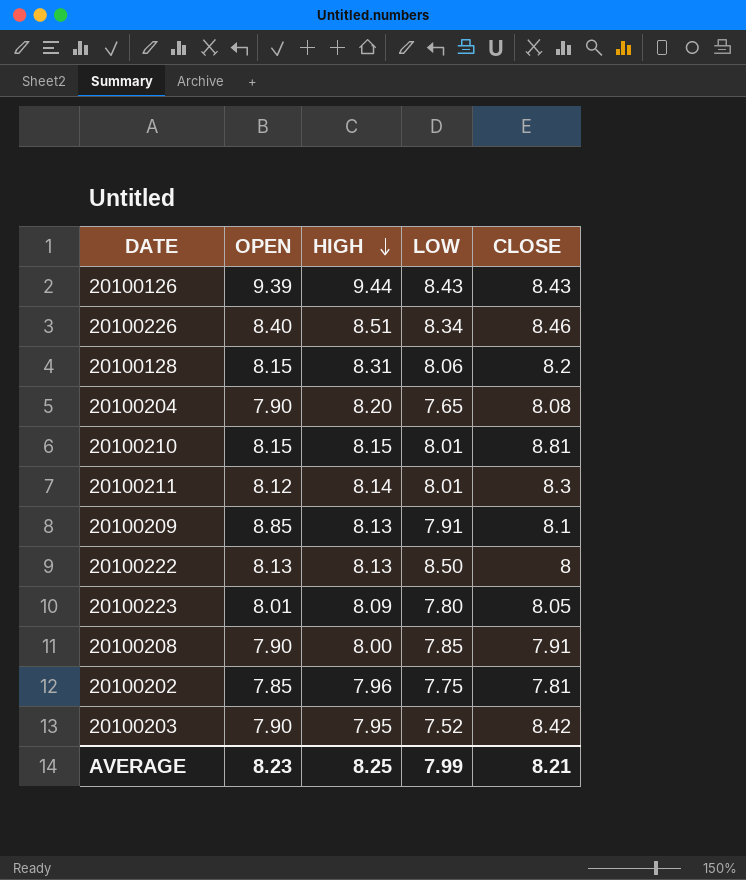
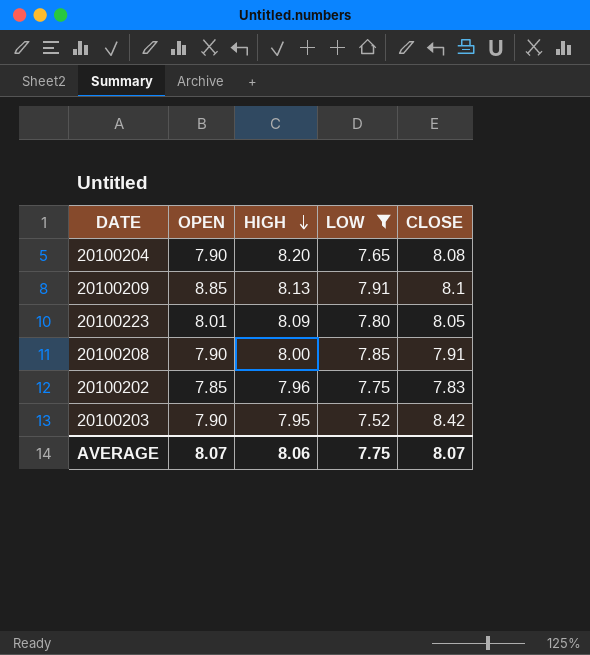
filter: none -> LOW <= 7.91
20100202 | CLOSE: 7.81 -> 7.83
AVERAGE | OPEN: 8.23 -> 8.07
AVERAGE | HIGH: 8.25 -> 8.06
AVERAGE | LOW: 7.99 -> 7.75
AVERAGE | CLOSE: 8.21 -> 8.07

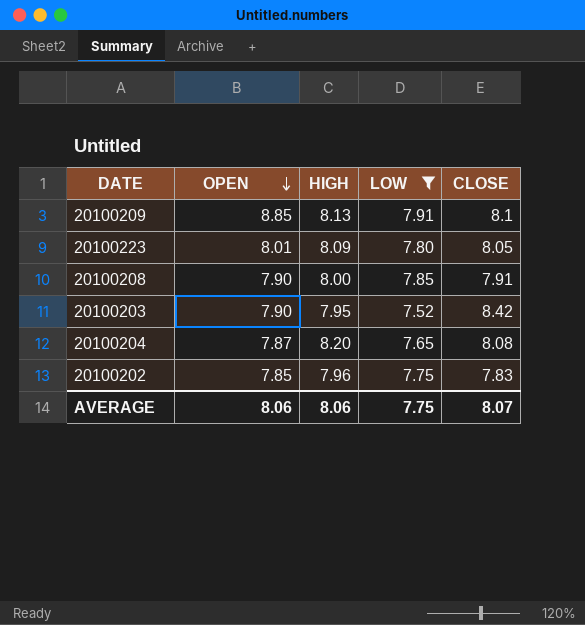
row order: HIGH descending -> OPEN descending
20100204 | OPEN: 7.90 -> 7.87
AVERAGE | OPEN: 8.07 -> 8.06

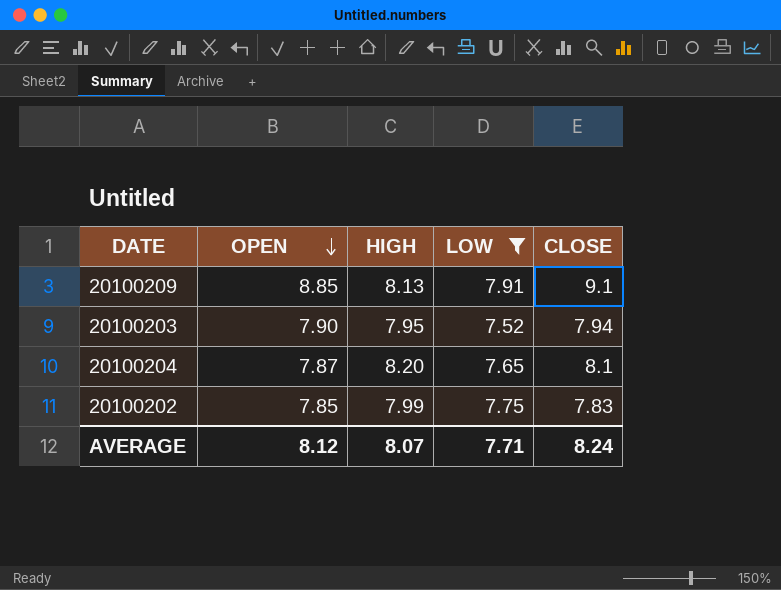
row 20100223: 8.01 | 8.09 | 7.80 | 8.05 -> none
row 20100208: 7.90 | 8.00 | 7.85 | 7.91 -> none
20100209 | CLOSE: 8.1 -> 9.1
20100203 | CLOSE: 8.42 -> 7.94
20100204 | CLOSE: 8.08 -> 8.1
20100202 | HIGH: 7.96 -> 7.99
AVERAGE | OPEN: 8.06 -> 8.12
AVERAGE | HIGH: 8.06 -> 8.07
AVERAGE | LOW: 7.75 -> 7.71
AVERAGE | CLOSE: 8.07 -> 8.24

